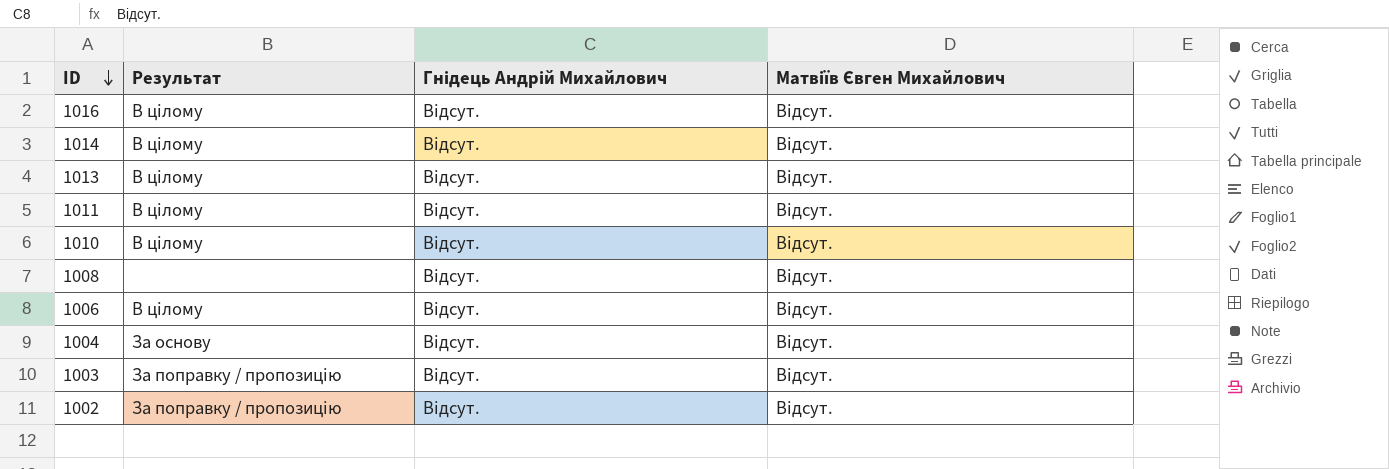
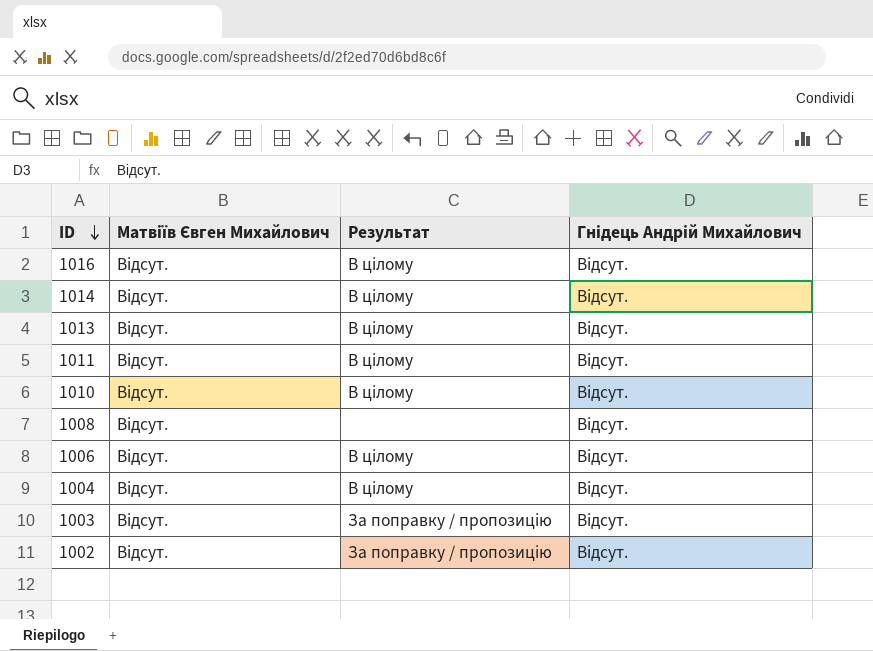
column Матвіїв Євген Михайлович | position: 4 -> 2
1004 | Результат: За основу -> В цілому

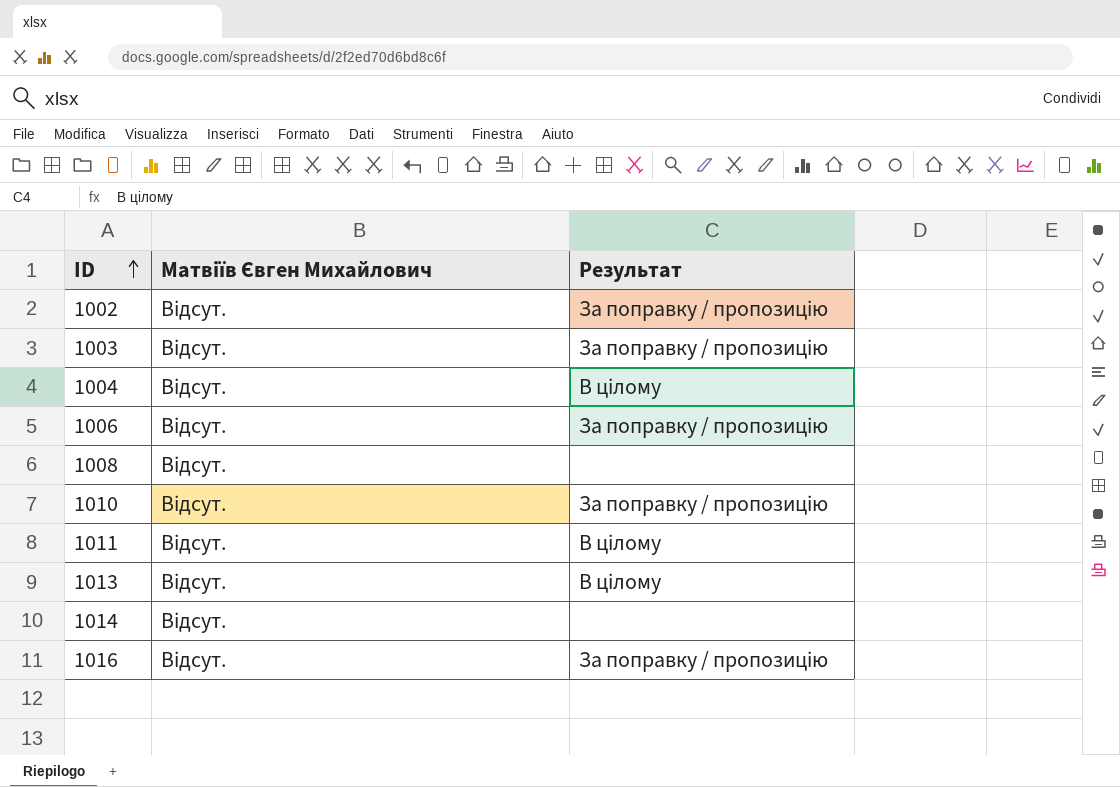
row order: ID descending -> ID ascending
column Гнідець Андрій Михайлович | position: 4 -> none
1006 | Результат: В цілому -> За поправку / пропозицію
1010 | Результат: В цілому -> За поправку / пропозицію
1014 | Результат: В цілому -> none
1016 | Результат: В цілому -> За поправку / пропозицію

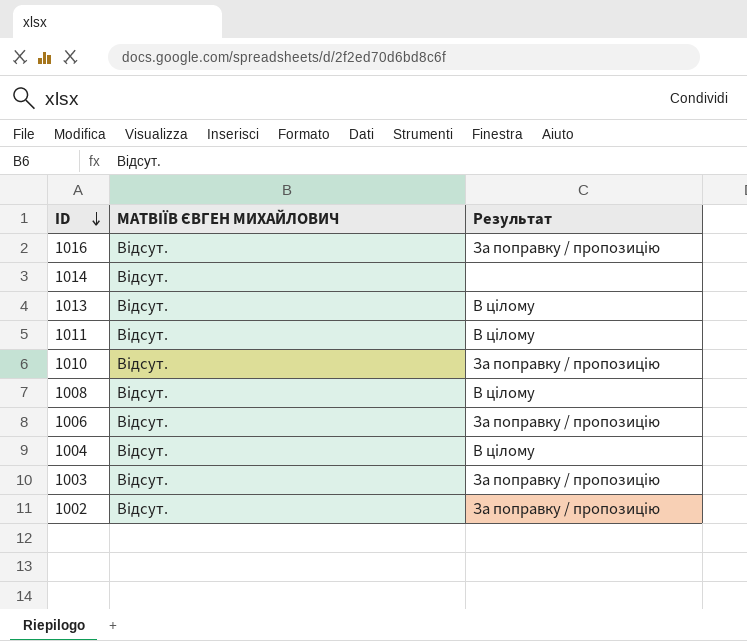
row order: ID ascending -> ID descending
column name: Матвіїв Євген Михайлович -> МАТВІЇВ ЄВГЕН МИХАЙЛОВИЧ
1008 | Результат: none -> В цілому

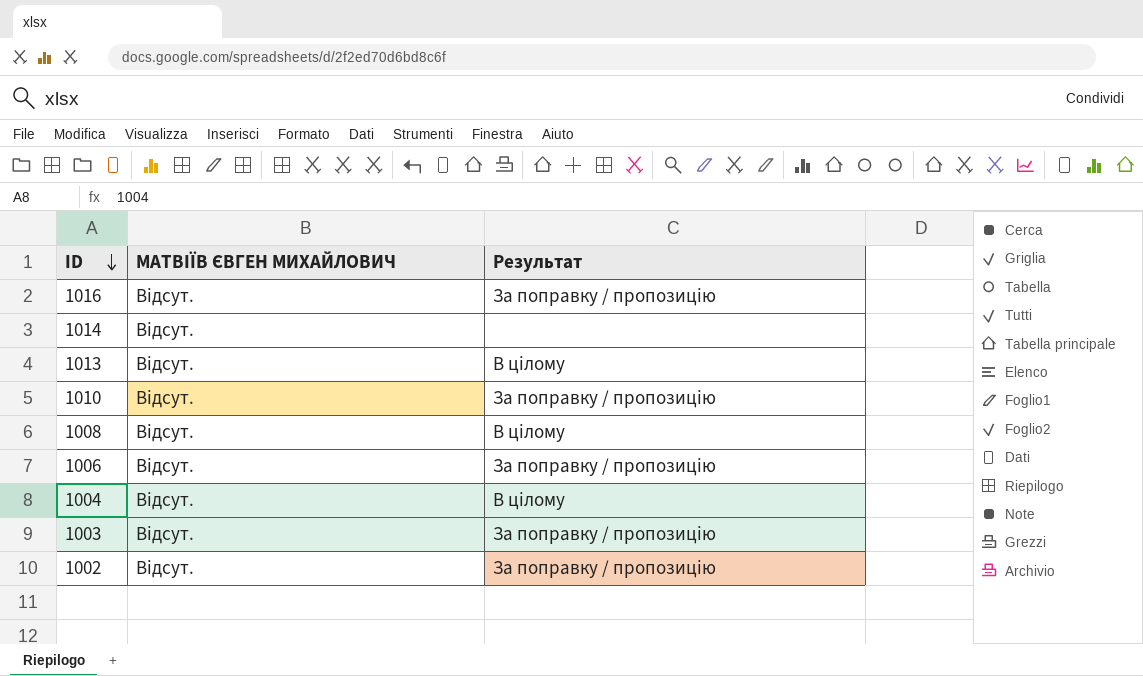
row 1011: Відсут. | В цілому -> none

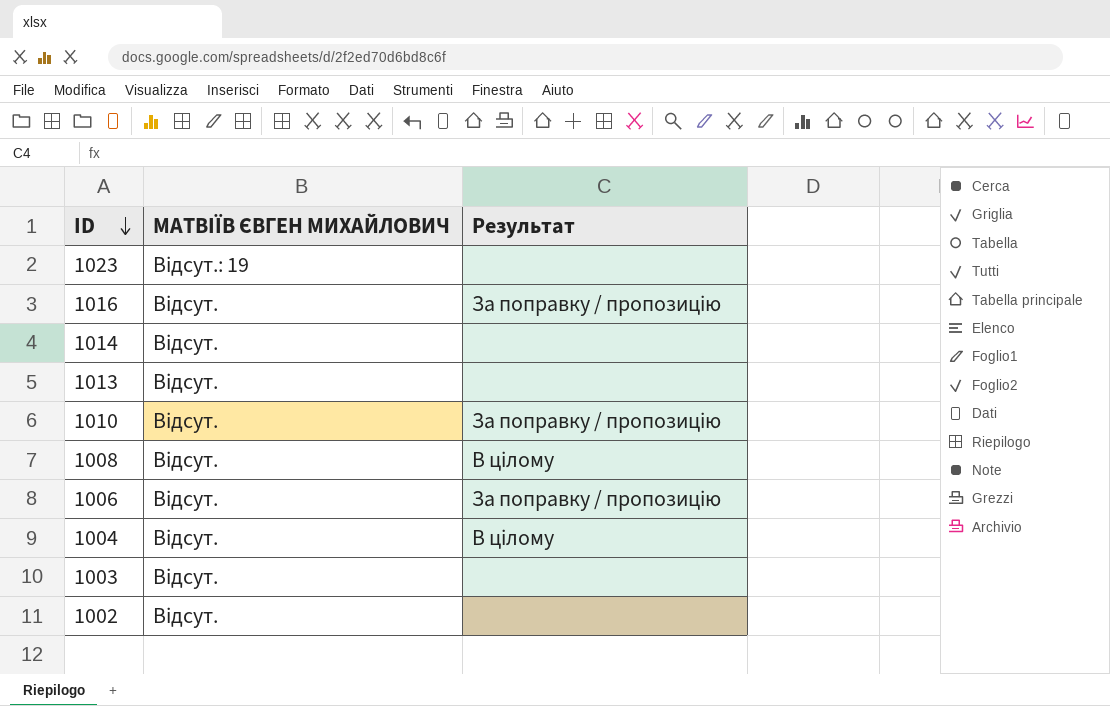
row 1023: none -> Відсут.: 19 | none
1013 | Результат: В цілому -> none
1003 | Результат: За поправку / пропозицію -> none
1002 | Результат: За поправку / пропозицію -> none

